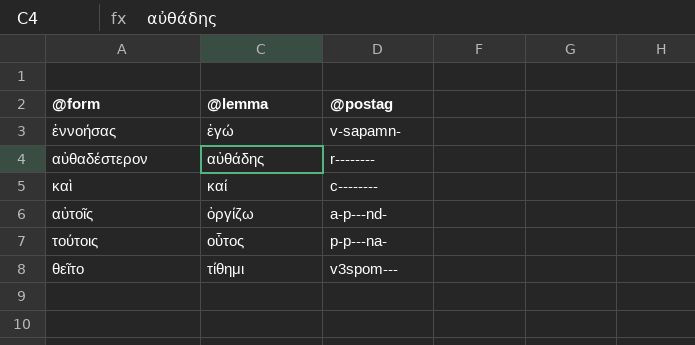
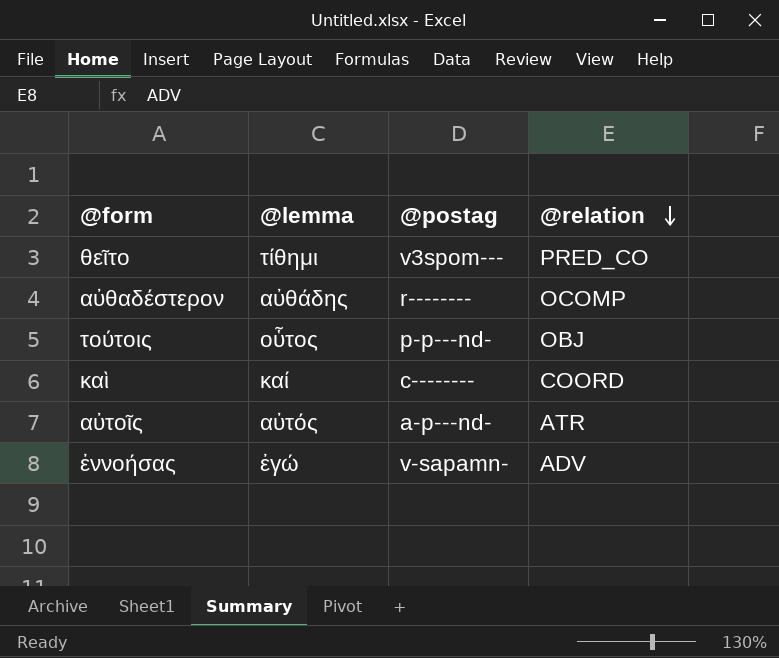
row order: none -> @relation descending
column @relation | position: none -> 4
τούτοις | @postag: p-p---na- -> p-p---nd-
αὐτοῖς | @lemma: ὀργίζω -> αὐτός

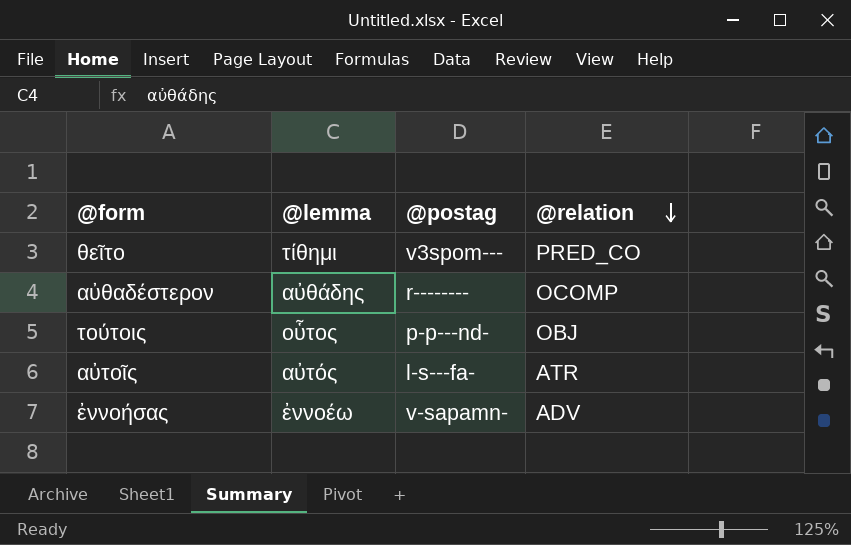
row καὶ: καί | c-------- | COORD -> none
αὐτοῖς | @postag: a-p---nd- -> l-s---fa-
ἐννοήσας | @lemma: ἐγώ -> ἐννοέω

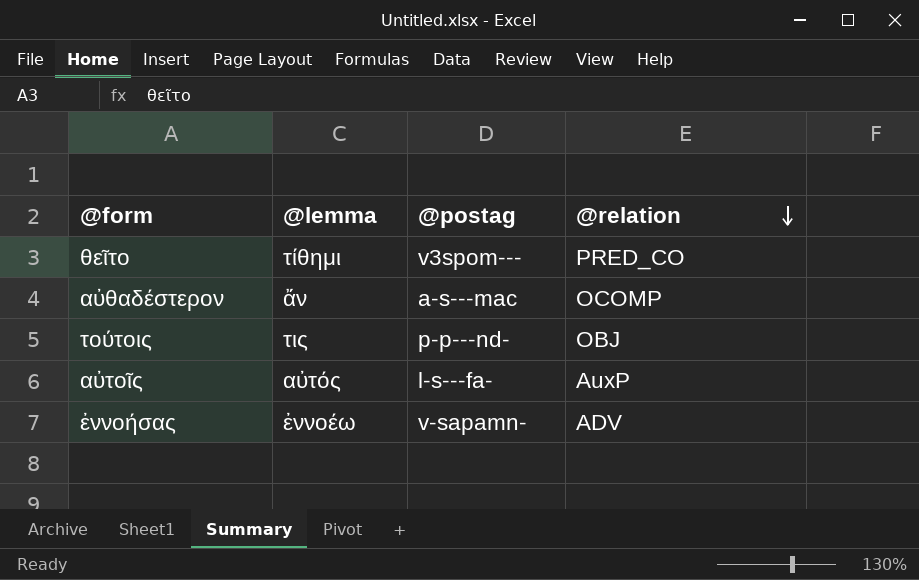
αὐθαδέστερον | @lemma: αὐθάδης -> ἄν
αὐθαδέστερον | @postag: r-------- -> a-s---mac
τούτοις | @lemma: οὗτος -> τις
αὐτοῖς | @relation: ATR -> AuxP

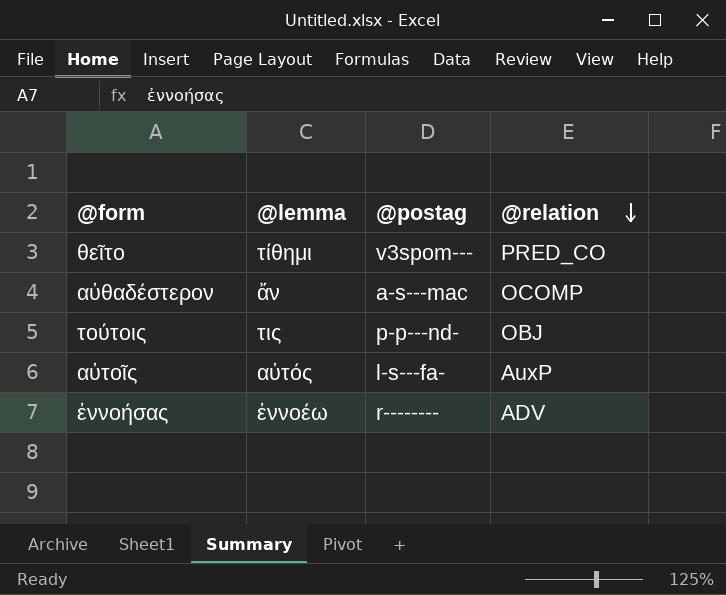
ἐννοήσας | @postag: v-sapamn- -> r--------

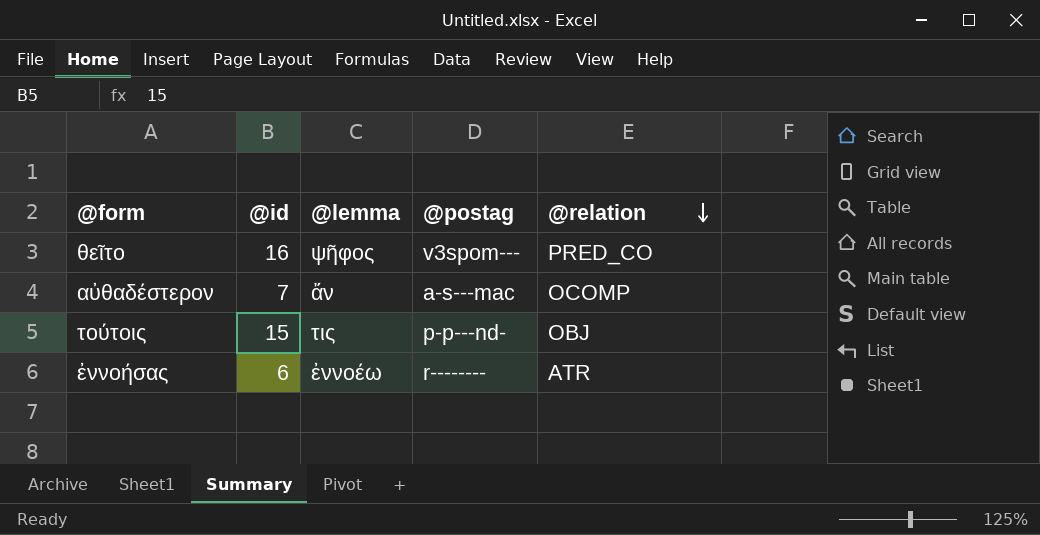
column @id | position: none -> 2
row αὐτοῖς: αὐτός | l-s---fa- | AuxP -> none
θεῖτο | @lemma: τίθημι -> ψῆφος
ἐννοήσας | @relation: ADV -> ATR

